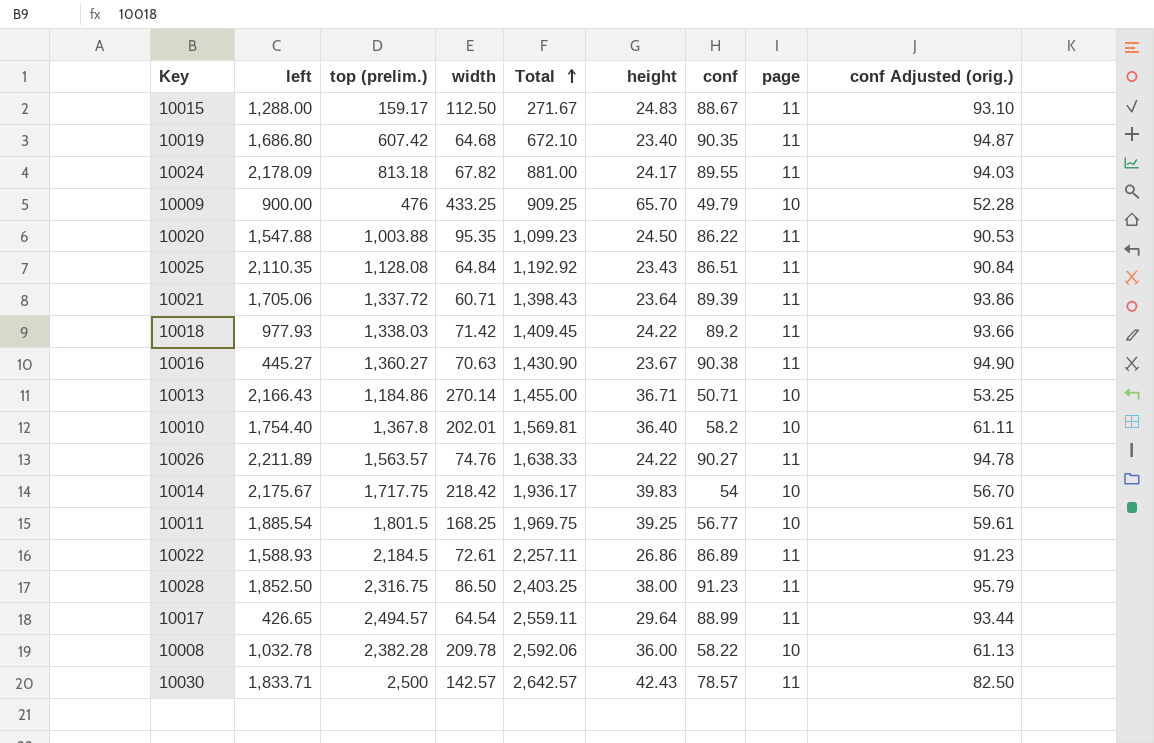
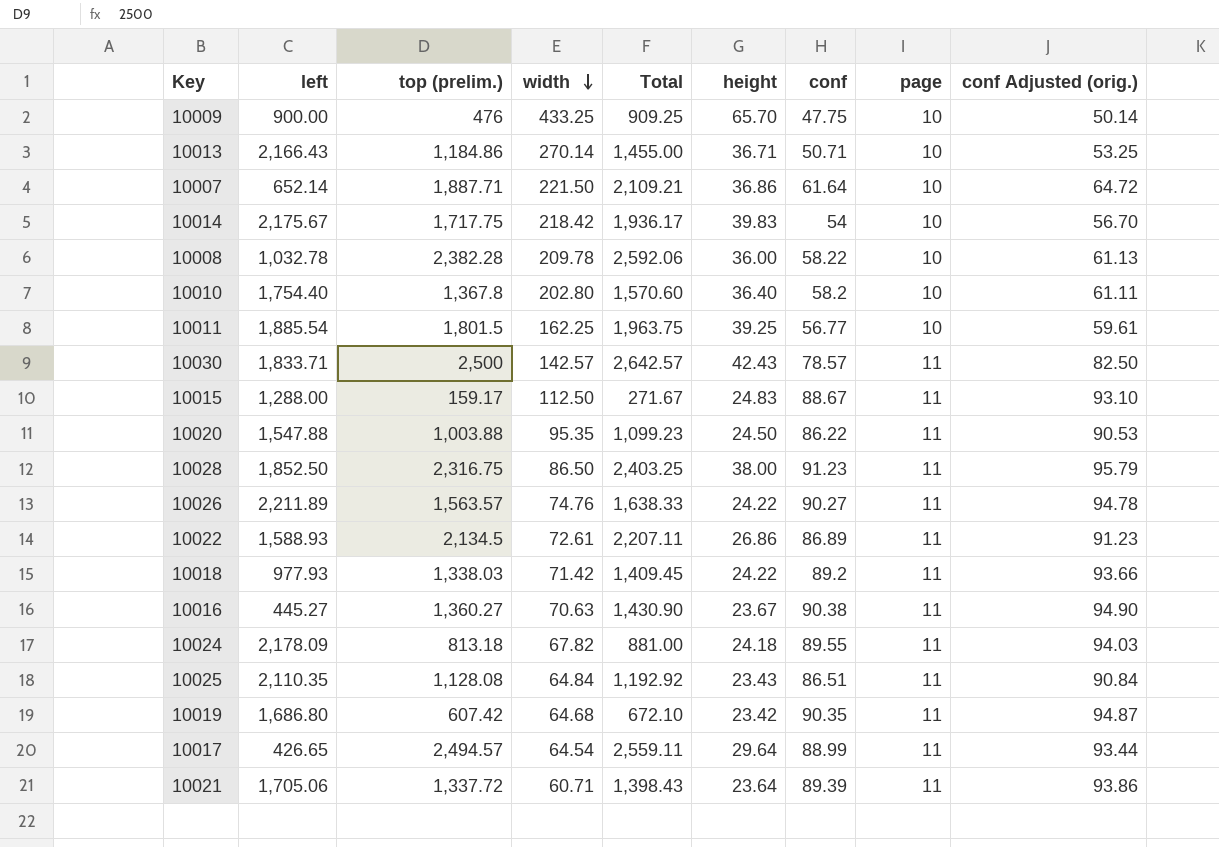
row order: Total ascending -> width descending
10009 | conf: 49.79 -> 47.75
10009 | conf Adjusted (orig.): 52.28 -> 50.14
row 10007: none -> 652.14 | 1,887.71 | 221.50 | 2,109.21 | 36.86 | 61.64 | 10 | 64.72
10010 | width: 202.01 -> 202.80
10010 | Total: 1,569.81 -> 1,570.60
10011 | width: 168.25 -> 162.25
10011 | Total: 1,969.75 -> 1,963.75
10022 | top (prelim.): 2,184.5 -> 2,134.5
10022 | Total: 2,257.11 -> 2,207.11
10024 | height: 24.17 -> 24.18
10019 | height: 23.40 -> 23.42

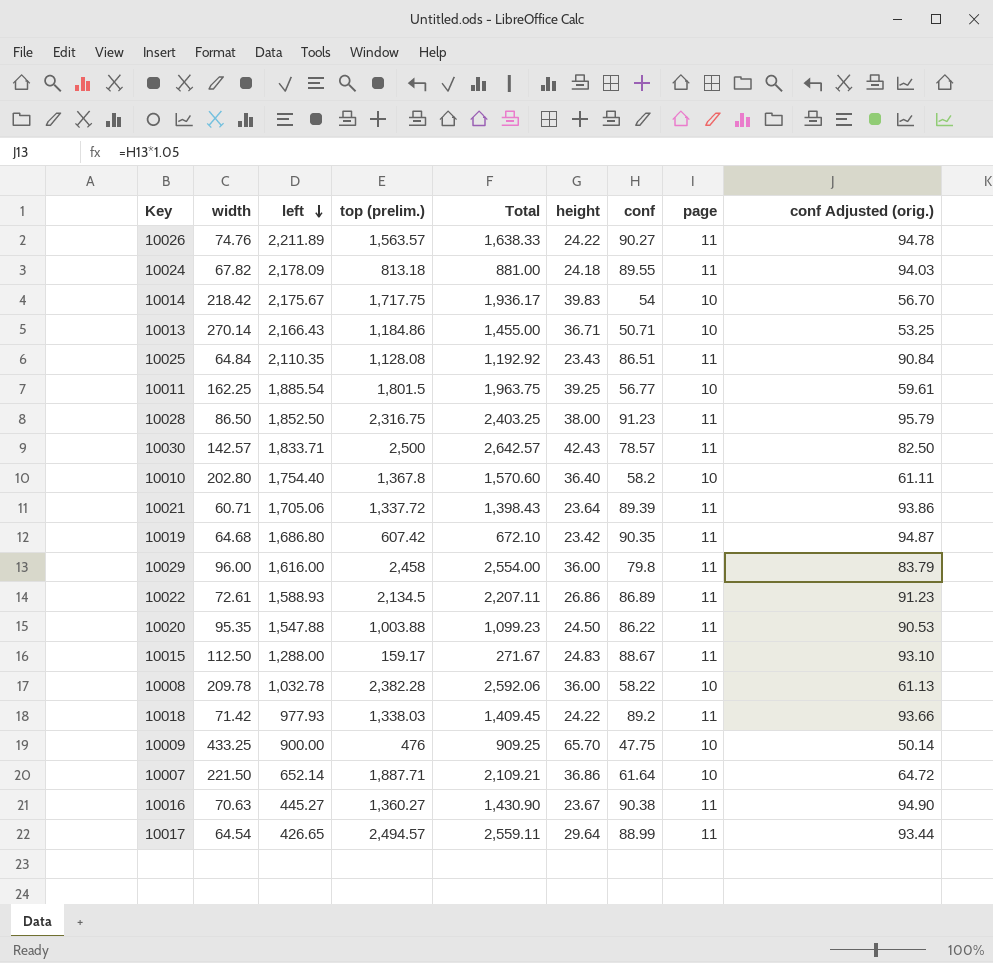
row order: width descending -> left descending
column width | position: 4 -> 2
row 10029: none -> 96.00 | 1,616.00 | 2,458 | 2,554.00 | 36.00 | 79.8 | 11 | 83.79

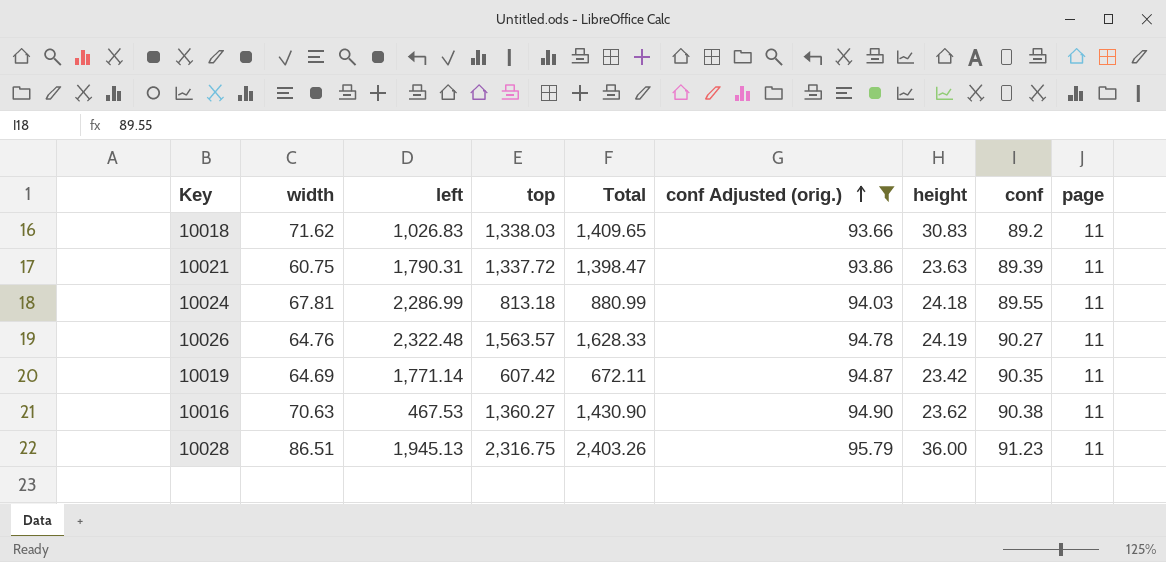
filter: none -> conf Adjusted (orig.) >= 93.66
row order: left descending -> conf Adjusted (orig.) ascending
column name: top (prelim.) -> top
column conf Adjusted (orig.) | position: 9 -> 6
10018 | width: 71.42 -> 71.62
10018 | left: 977.93 -> 1,026.83
10018 | Total: 1,409.45 -> 1,409.65
10018 | height: 24.22 -> 30.83
10021 | width: 60.71 -> 60.75
10021 | left: 1,705.06 -> 1,790.31
10021 | Total: 1,398.43 -> 1,398.47
10021 | height: 23.64 -> 23.63
10024 | width: 67.82 -> 67.81
10024 | left: 2,178.09 -> 2,286.99
10024 | Total: 881.00 -> 880.99
10026 | width: 74.76 -> 64.76
10026 | left: 2,211.89 -> 2,322.48
10026 | Total: 1,638.33 -> 1,628.33
10026 | height: 24.22 -> 24.19
10019 | width: 64.68 -> 64.69
10019 | left: 1,686.80 -> 1,771.14
10019 | Total: 672.10 -> 672.11
10016 | left: 445.27 -> 467.53
10016 | height: 23.67 -> 23.62
10028 | width: 86.50 -> 86.51
10028 | left: 1,852.50 -> 1,945.13
10028 | Total: 2,403.25 -> 2,403.26
10028 | height: 38.00 -> 36.00

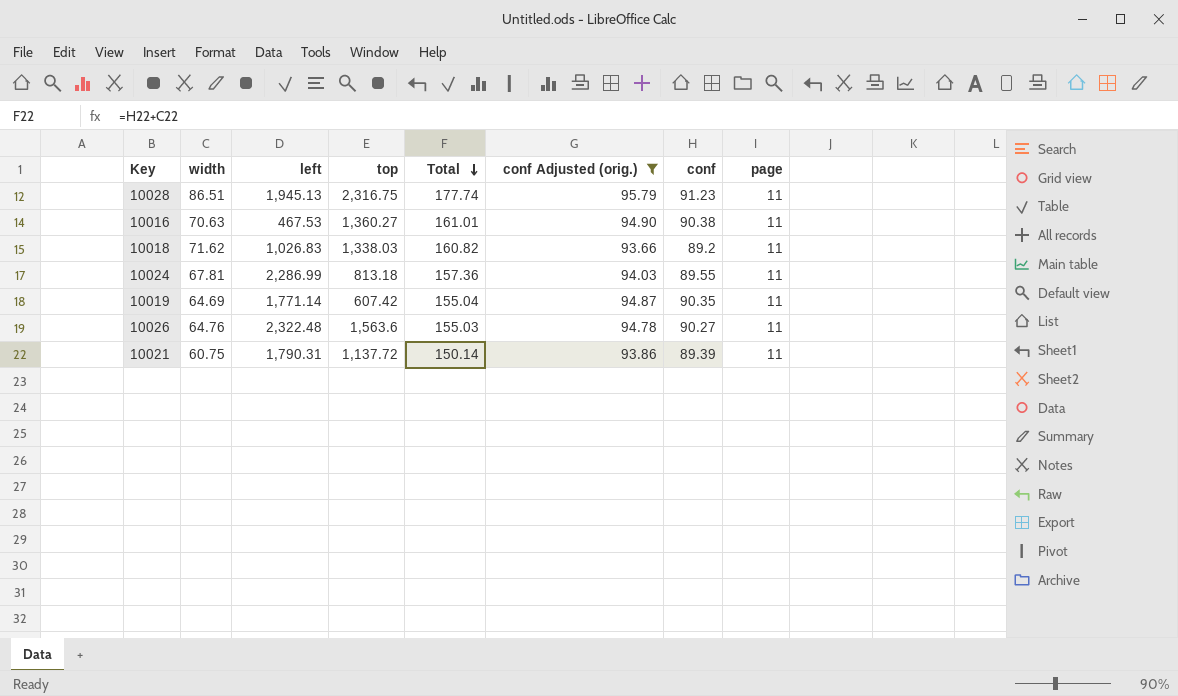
row order: conf Adjusted (orig.) ascending -> Total descending
column height | position: 7 -> none
column Total | formula: [width] + [top] -> [width] + [conf]
10026 | top: 1,563.57 -> 1,563.6
10021 | top: 1,337.72 -> 1,137.72

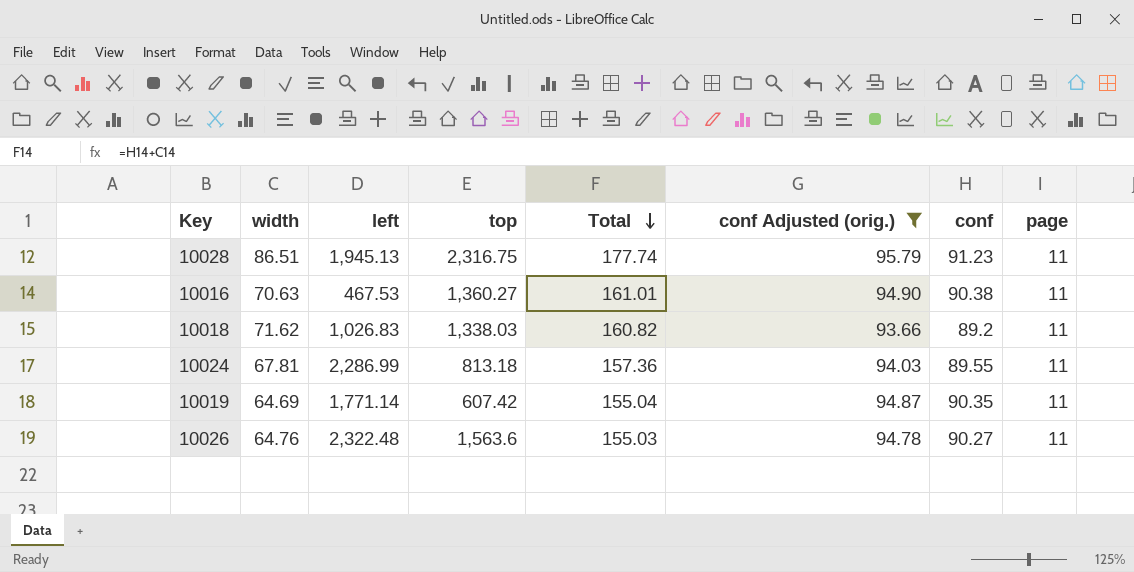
row 10021: 60.75 | 1,790.31 | 1,137.72 | 150.14 | 93.86 | 89.39 | 11 -> none

